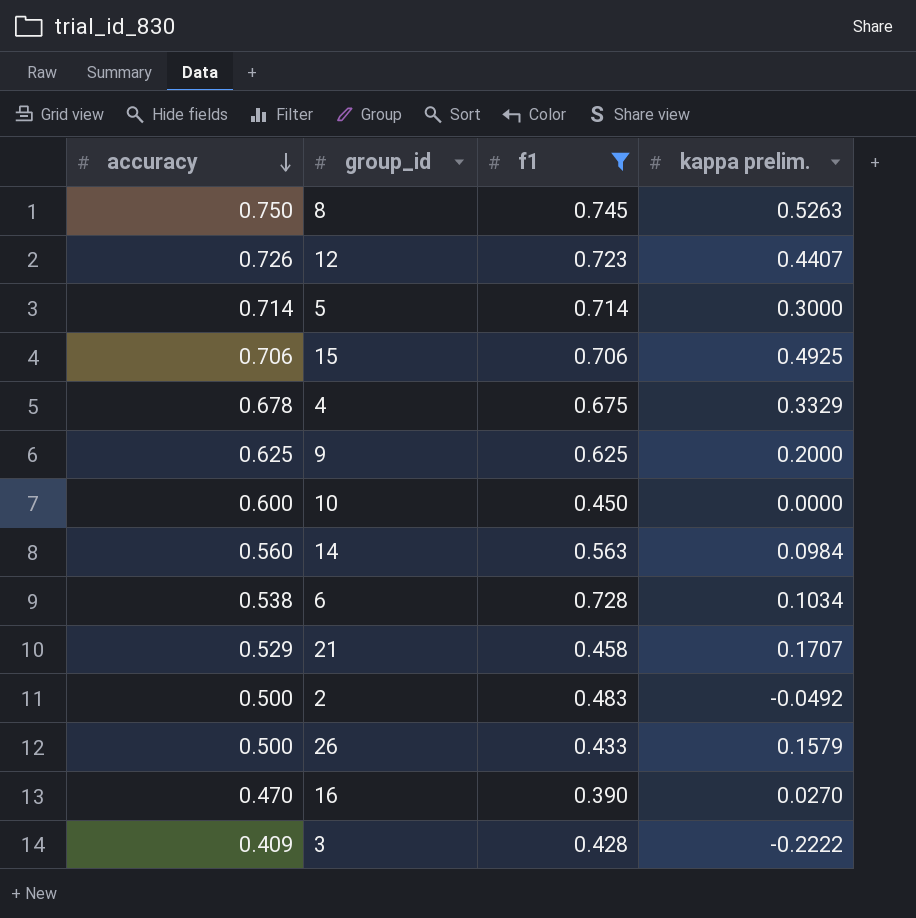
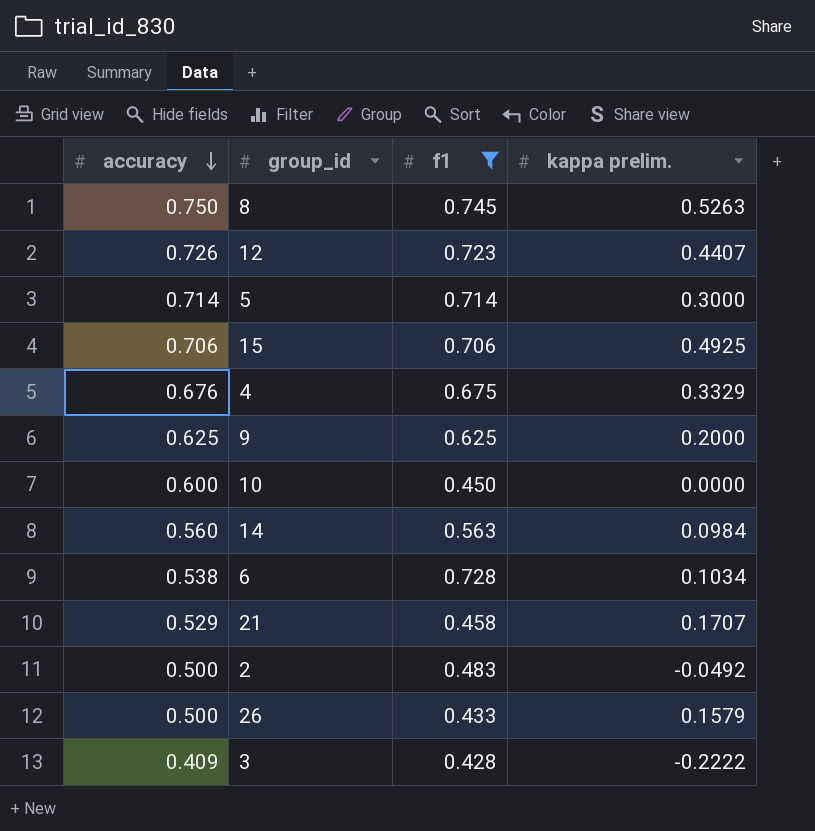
row 16: 0.470 | 0.390 | 0.0270 -> none
4 | accuracy: 0.678 -> 0.676

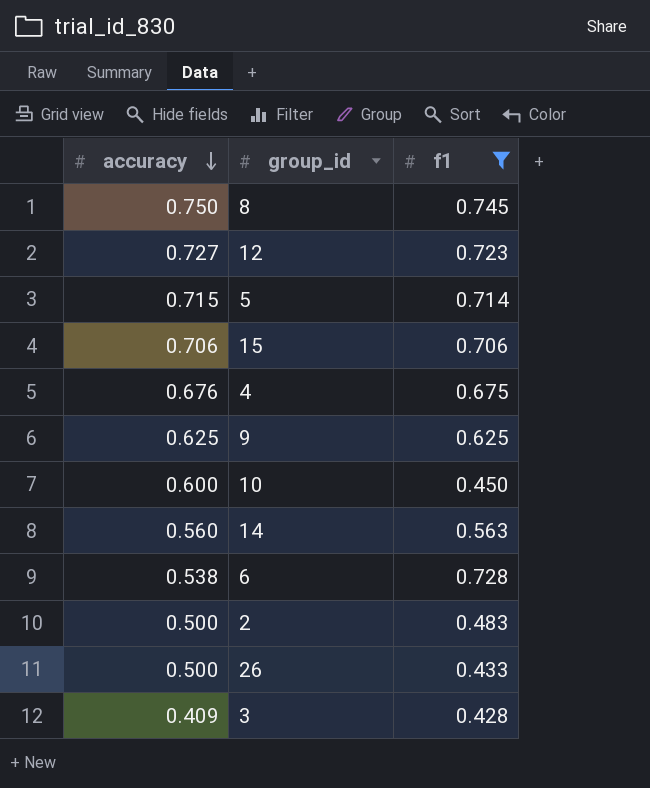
column kappa prelim. | position: 4 -> none
row 21: 0.529 | 0.458 | 0.1707 -> none
12 | accuracy: 0.726 -> 0.727
5 | accuracy: 0.714 -> 0.715

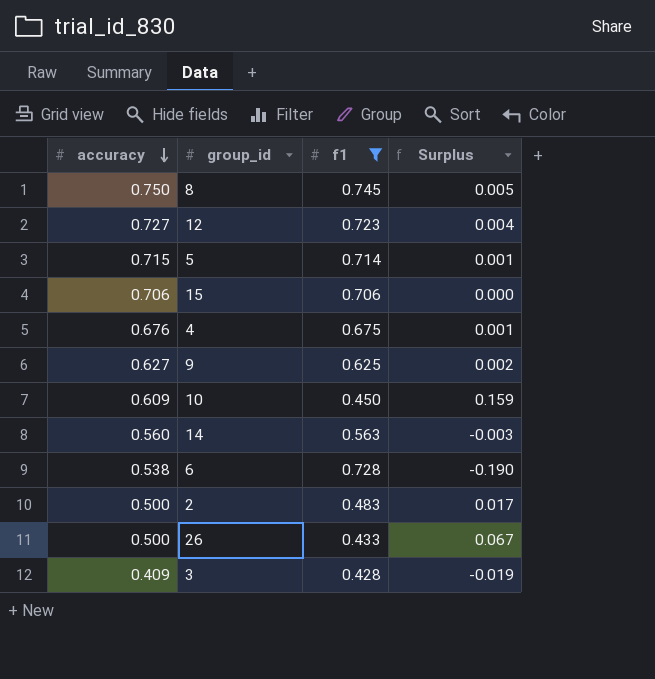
column Surplus | formula: none -> [accuracy] - [f1]
9 | accuracy: 0.625 -> 0.627
10 | accuracy: 0.600 -> 0.609

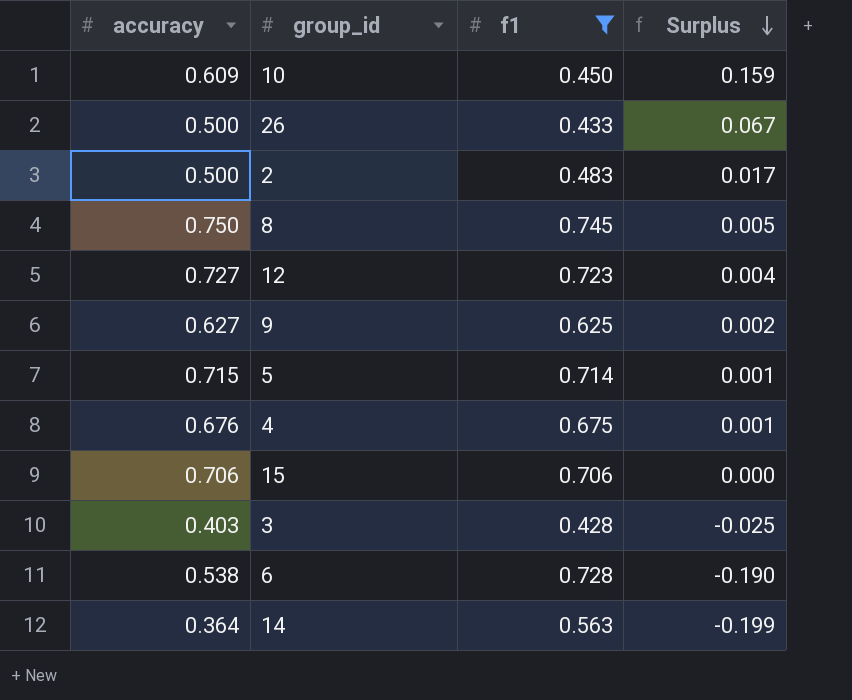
row order: accuracy descending -> Surplus descending
3 | accuracy: 0.409 -> 0.403
3 | Surplus: -0.019 -> -0.025
14 | accuracy: 0.560 -> 0.364
14 | Surplus: -0.003 -> -0.199

